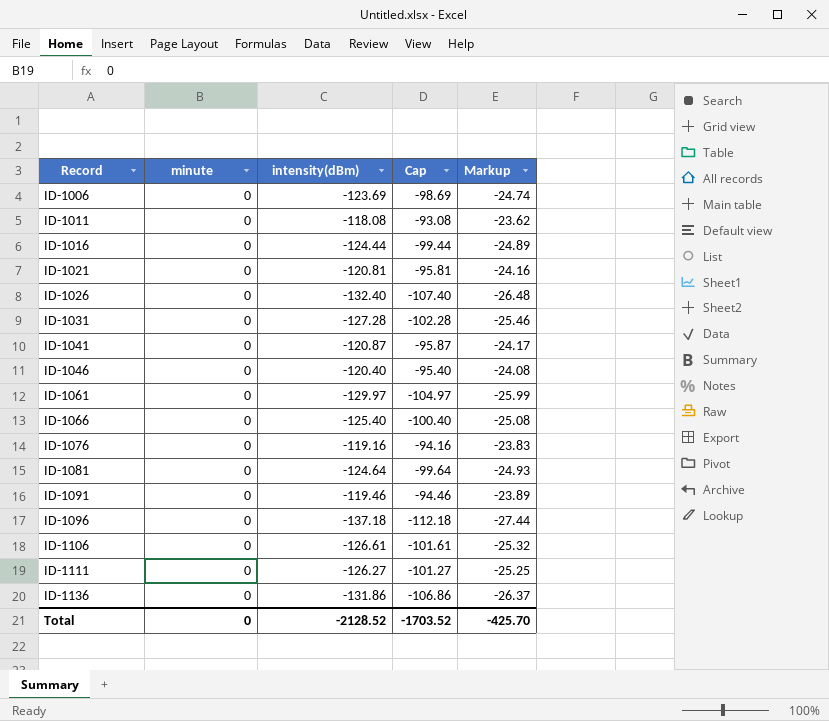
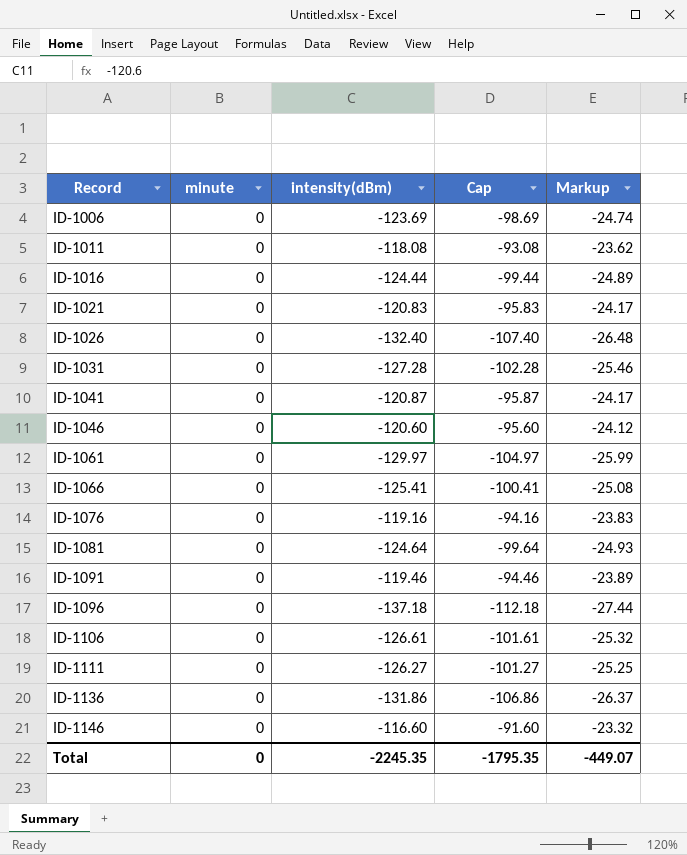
ID-1021 | intensity(dBm): -120.81 -> -120.83
ID-1021 | Cap: -95.81 -> -95.83
ID-1021 | Markup: -24.16 -> -24.17
ID-1046 | intensity(dBm): -120.40 -> -120.60
ID-1046 | Cap: -95.40 -> -95.60
ID-1046 | Markup: -24.08 -> -24.12
ID-1066 | intensity(dBm): -125.40 -> -125.41
ID-1066 | Cap: -100.40 -> -100.41
row ID-1146: none -> 0 | -116.60 | -91.60 | -23.32
Total | intensity(dBm): -2128.52 -> -2245.35
Total | Cap: -1703.52 -> -1795.35
Total | Markup: -425.70 -> -449.07

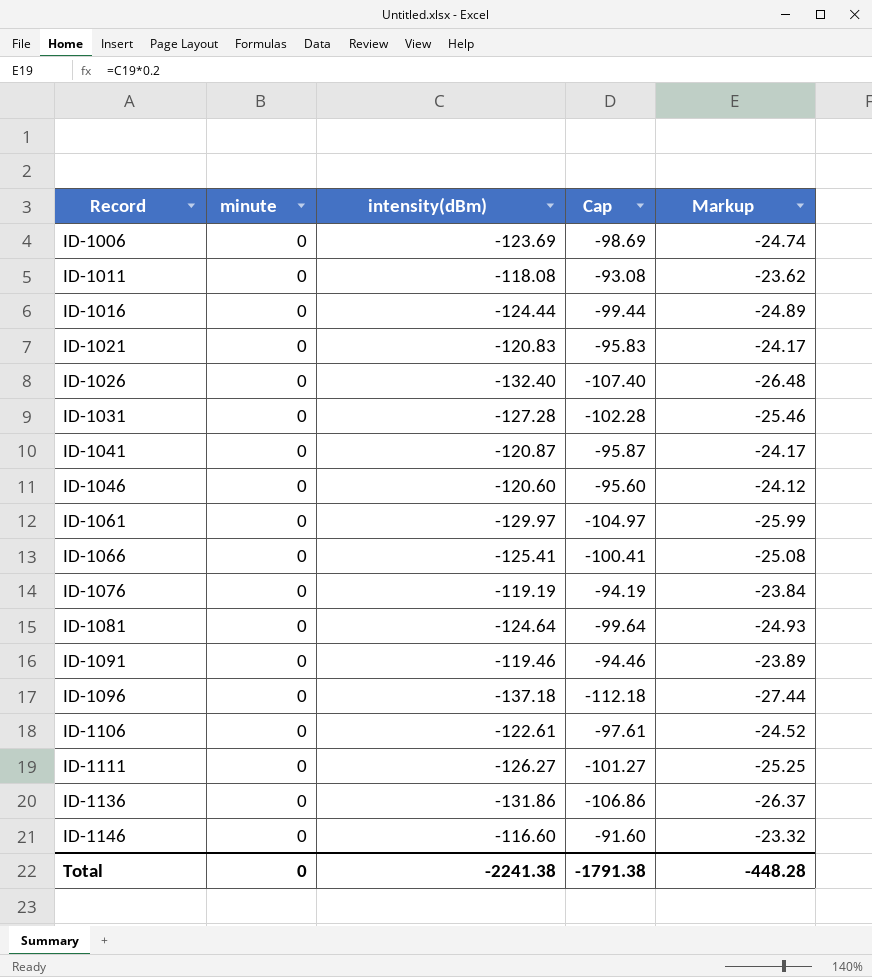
ID-1076 | intensity(dBm): -119.16 -> -119.19
ID-1076 | Cap: -94.16 -> -94.19
ID-1076 | Markup: -23.83 -> -23.84
ID-1106 | intensity(dBm): -126.61 -> -122.61
ID-1106 | Cap: -101.61 -> -97.61
ID-1106 | Markup: -25.32 -> -24.52
Total | intensity(dBm): -2245.35 -> -2241.38
Total | Cap: -1795.35 -> -1791.38
Total | Markup: -449.07 -> -448.28

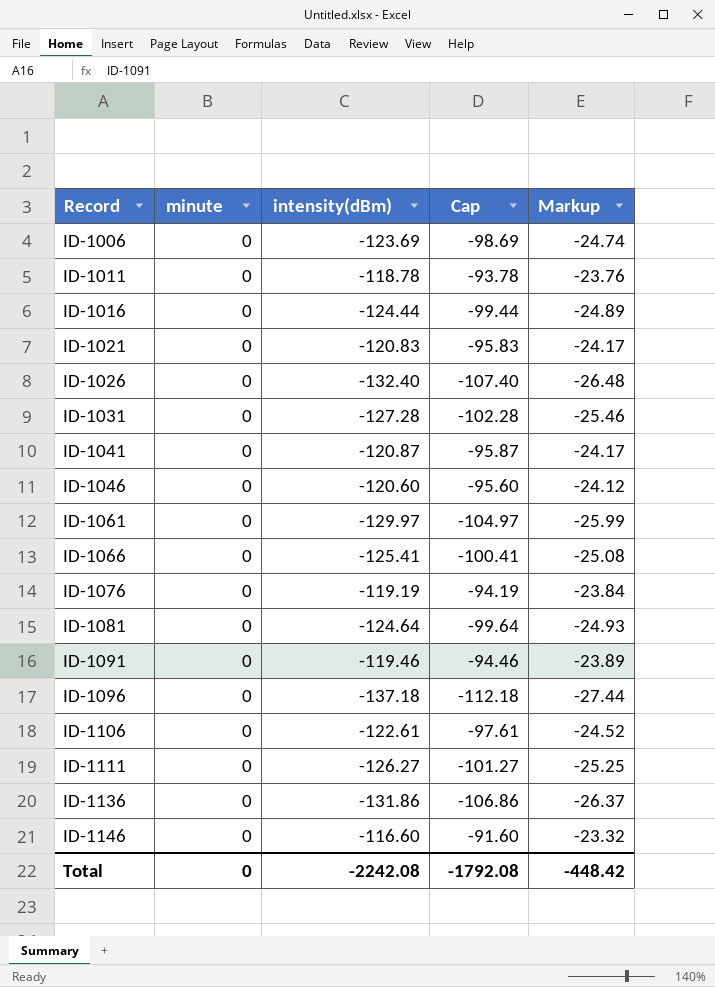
ID-1011 | intensity(dBm): -118.08 -> -118.78
ID-1011 | Cap: -93.08 -> -93.78
ID-1011 | Markup: -23.62 -> -23.76
Total | intensity(dBm): -2241.38 -> -2242.08
Total | Cap: -1791.38 -> -1792.08
Total | Markup: -448.28 -> -448.42

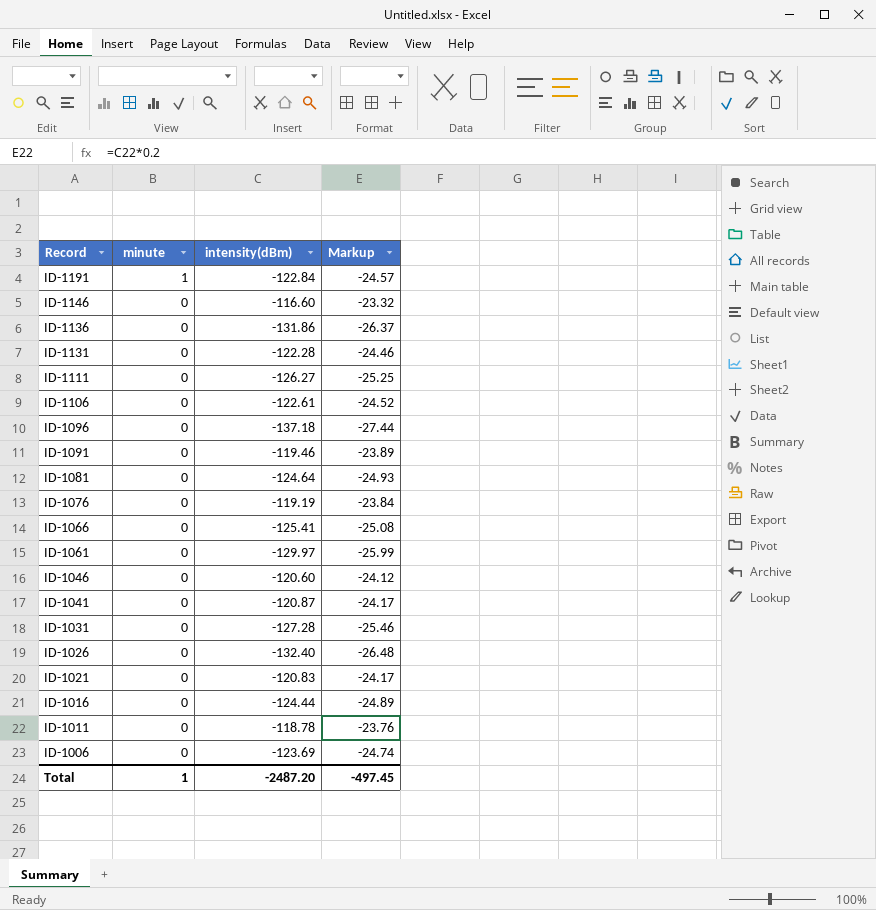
row order: Record ascending -> Record descending
column Cap | formula: [intensity(dBm)] + 25 -> none
row ID-1191: none -> 1 | -122.84 | -24.57
row ID-1131: none -> 0 | -122.28 | -24.46
Total | minute: 0 -> 1
Total | intensity(dBm): -2242.08 -> -2487.20
Total | Markup: -448.42 -> -497.45

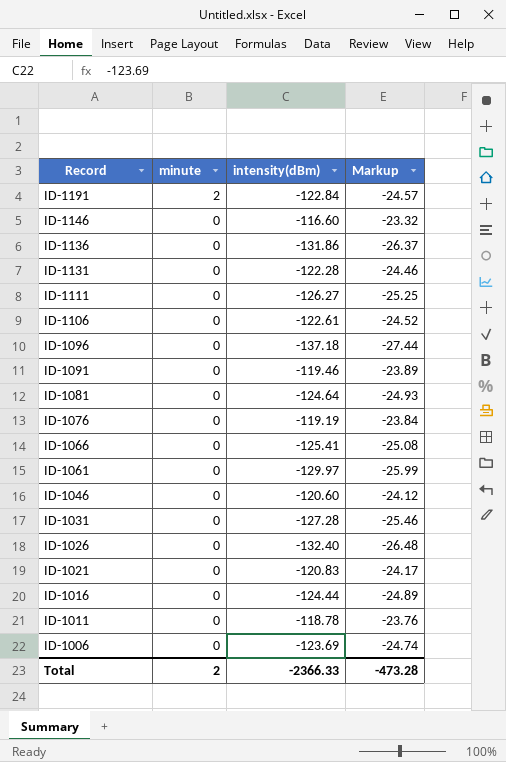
row ID-1041: 0 | -120.87 | -24.17 -> none
ID-1191 | minute: 1 -> 2
Total | minute: 1 -> 2
Total | intensity(dBm): -2487.20 -> -2366.33
Total | Markup: -497.45 -> -473.28

